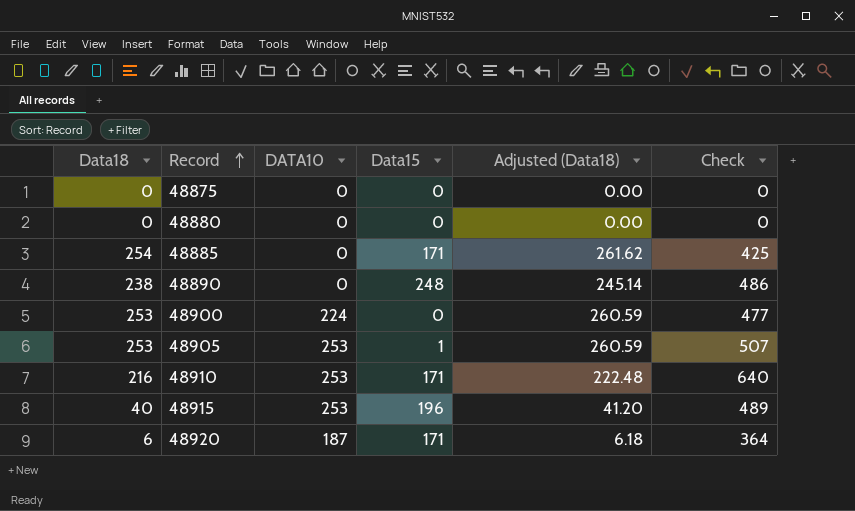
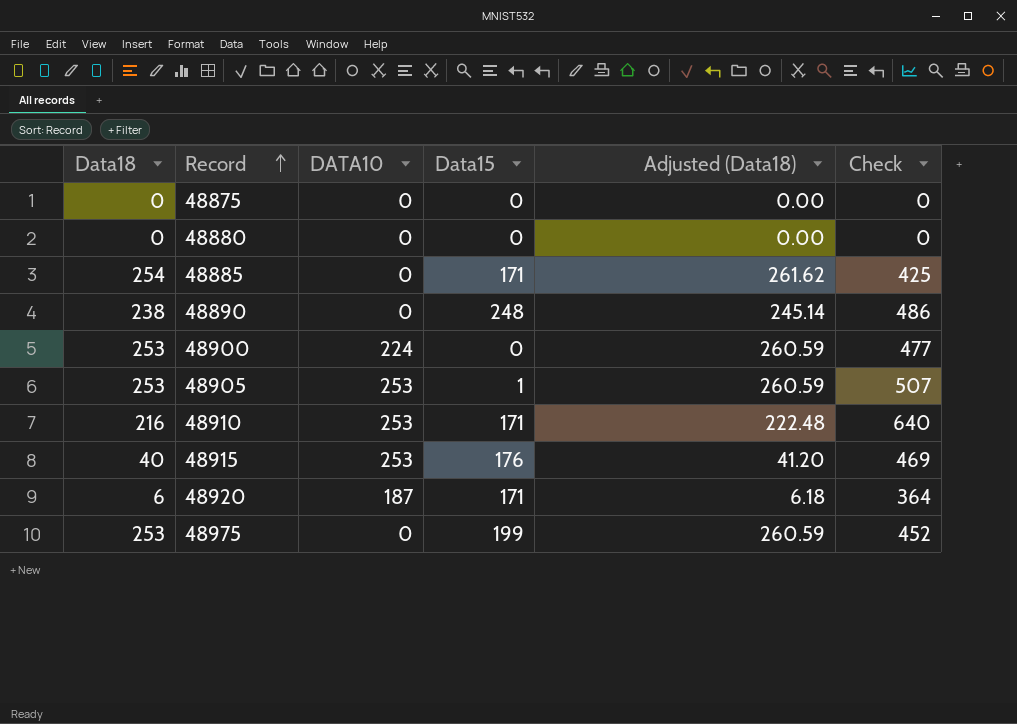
48915 | Data15: 196 -> 176
48915 | Check: 489 -> 469
row 48975: none -> 253 | 0 | 199 | 260.59 | 452

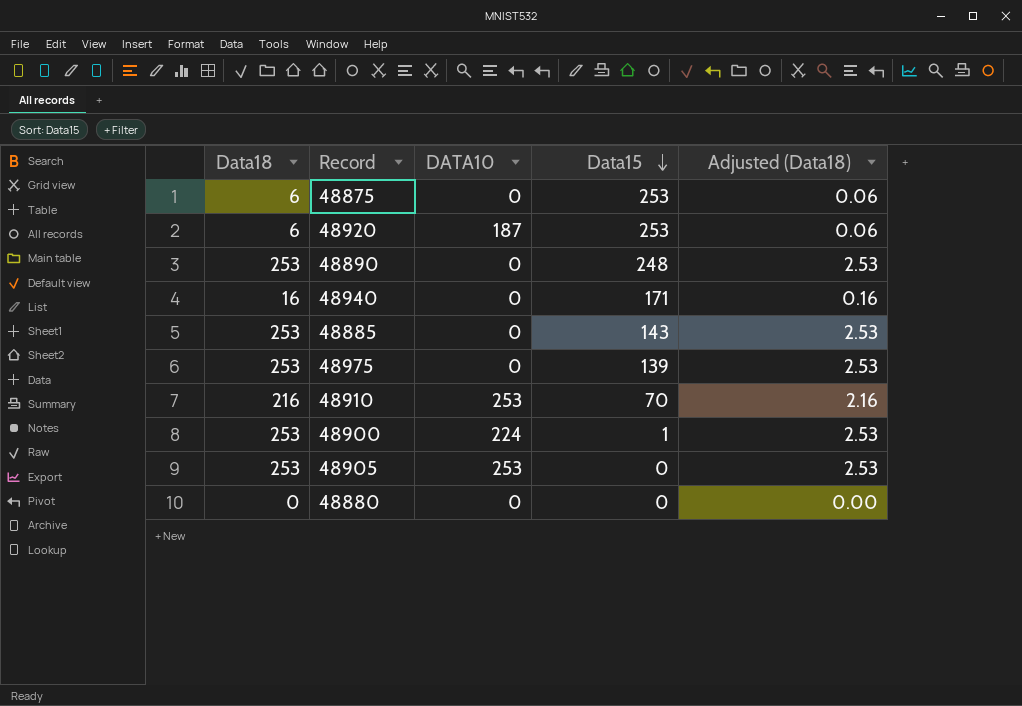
row order: Record ascending -> Data15 descending
column Check | formula: [Data18] + [DATA10] + [Data15] -> none
column Adjusted (Data18) | formula: [Data18] * 1.03 -> [Data18] * 0.01
row 48915: 40 | 253 | 176 | 41.20 | 469 -> none
48875 | Data18: 0 -> 6
48875 | Data15: 0 -> 253
48920 | Data15: 171 -> 253
48890 | Data18: 238 -> 253
row 48940: none -> 16 | 0 | 171 | 0.16
48885 | Data18: 254 -> 253
48885 | Data15: 171 -> 143
48975 | Data15: 199 -> 139
48910 | Data15: 171 -> 70
48900 | Data15: 0 -> 1
48905 | Data15: 1 -> 0

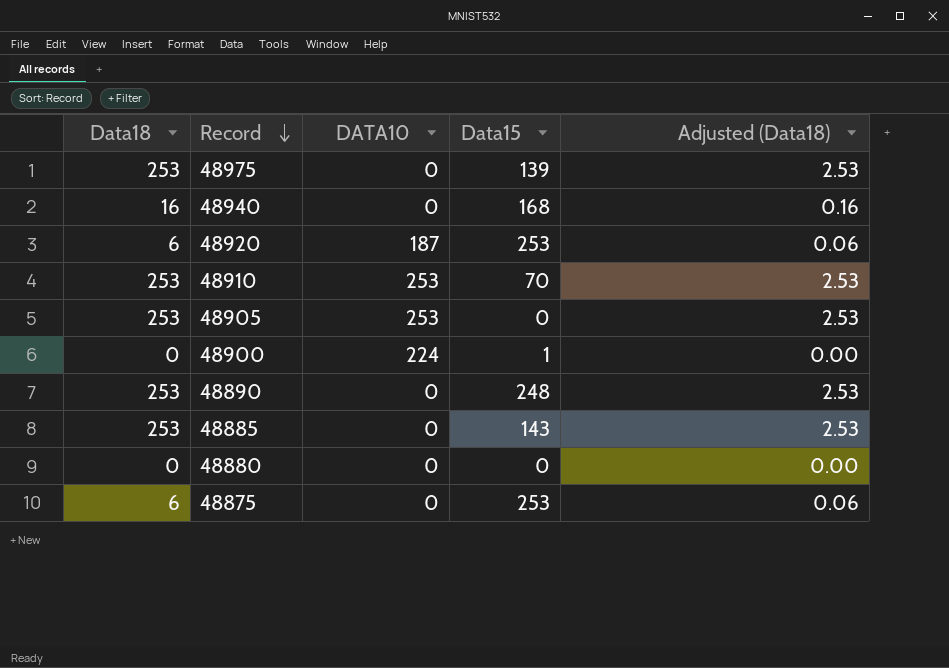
row order: Data15 descending -> Record descending
48940 | Data15: 171 -> 168
48910 | Data18: 216 -> 253
48910 | Adjusted (Data18): 2.16 -> 2.53
48900 | Data18: 253 -> 0
48900 | Adjusted (Data18): 2.53 -> 0.00

